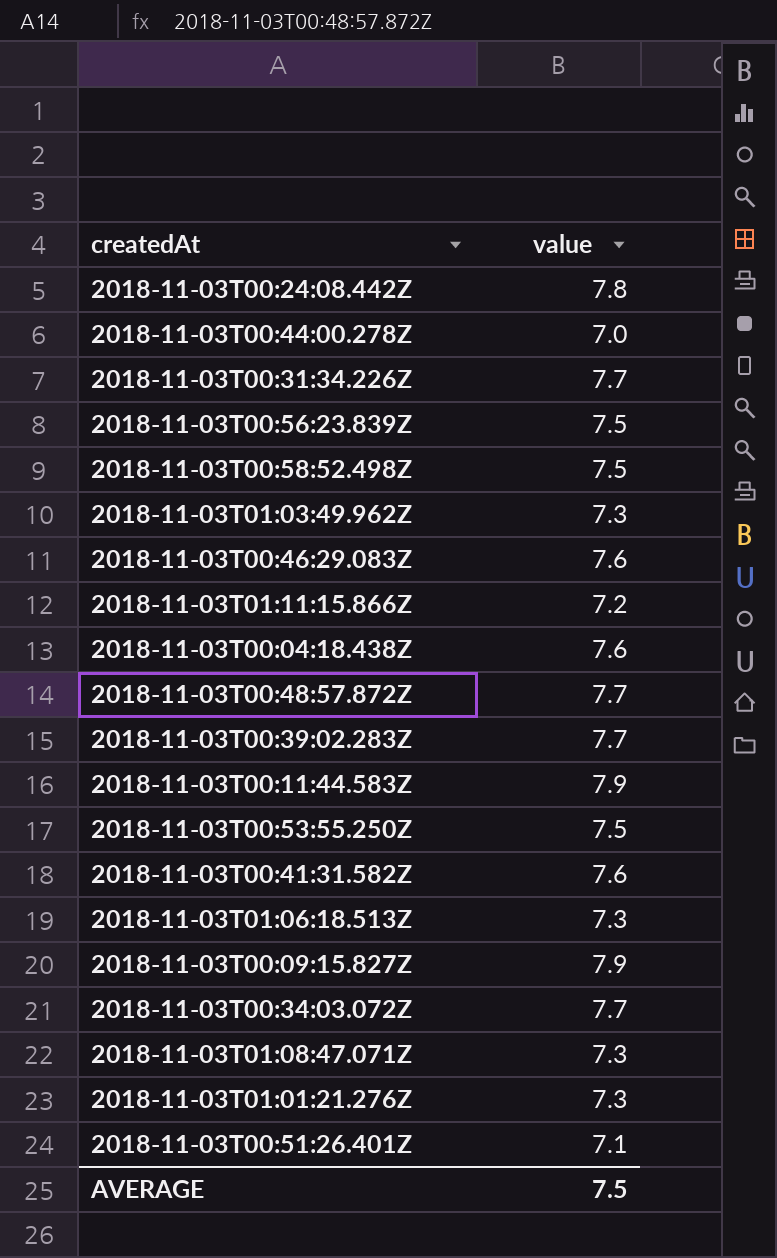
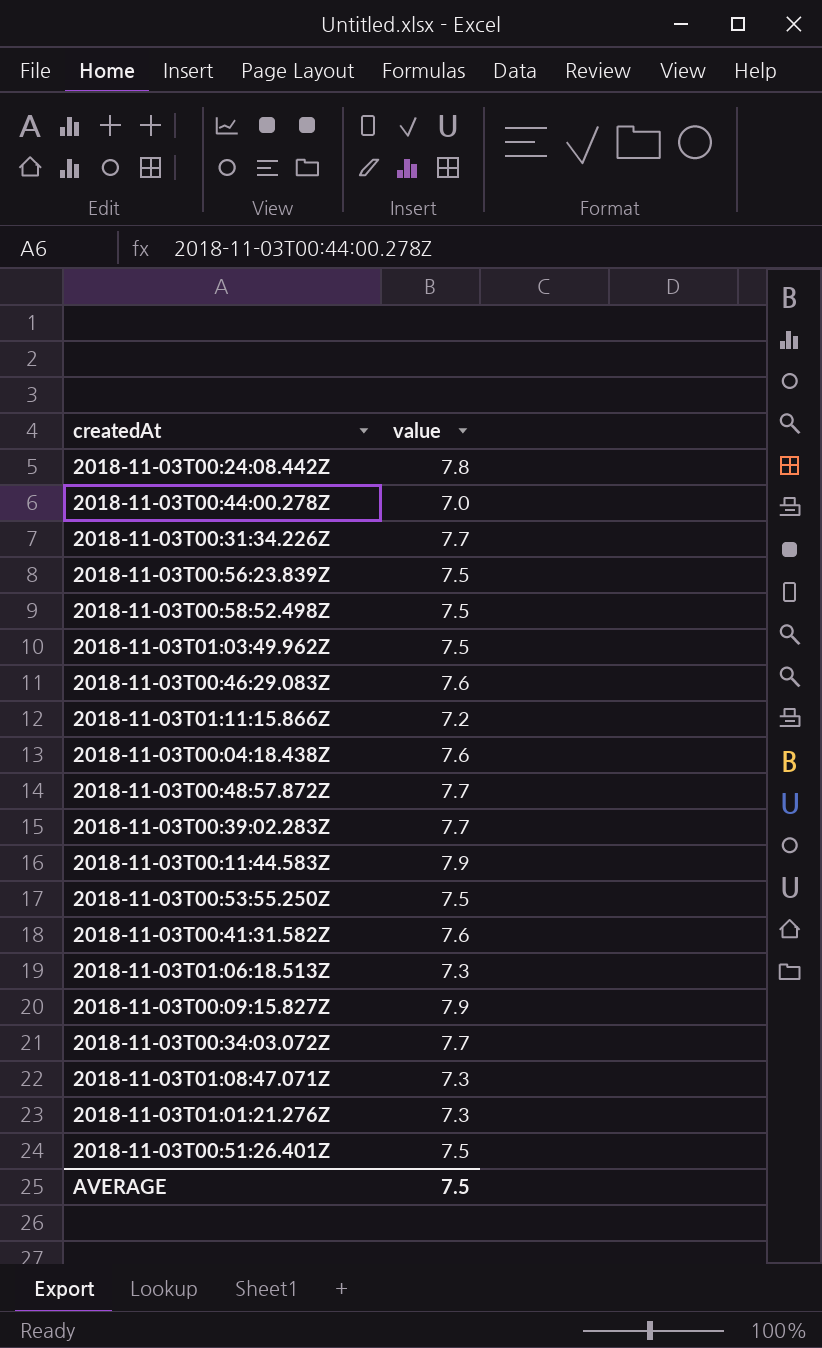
2018-11-03T01:03:49.962Z | value: 7.3 -> 7.5
2018-11-03T00:51:26.401Z | value: 7.1 -> 7.5

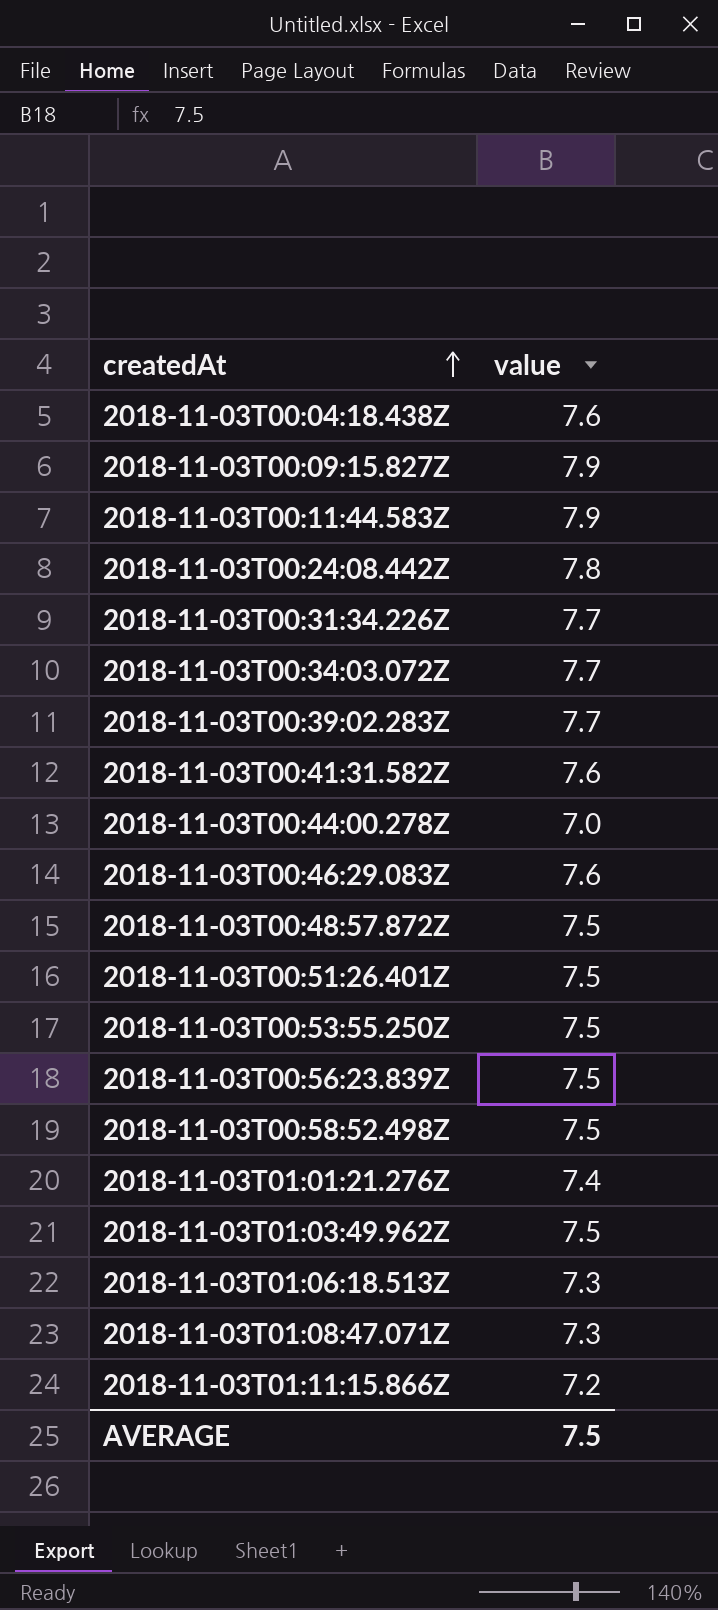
row order: none -> createdAt ascending
2018-11-03T00:48:57.872Z | value: 7.7 -> 7.5
2018-11-03T01:01:21.276Z | value: 7.3 -> 7.4

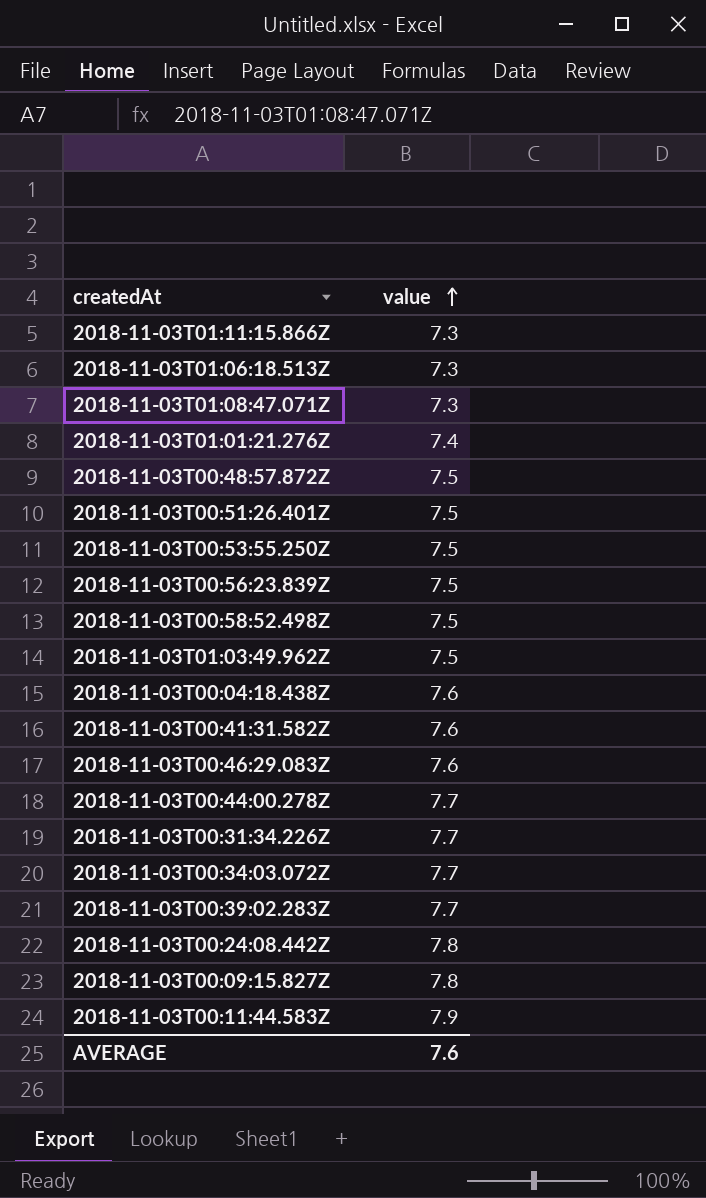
row order: createdAt ascending -> value ascending
2018-11-03T01:11:15.866Z | value: 7.2 -> 7.3
2018-11-03T00:44:00.278Z | value: 7.0 -> 7.7
2018-11-03T00:09:15.827Z | value: 7.9 -> 7.8
AVERAGE | value: 7.5 -> 7.6

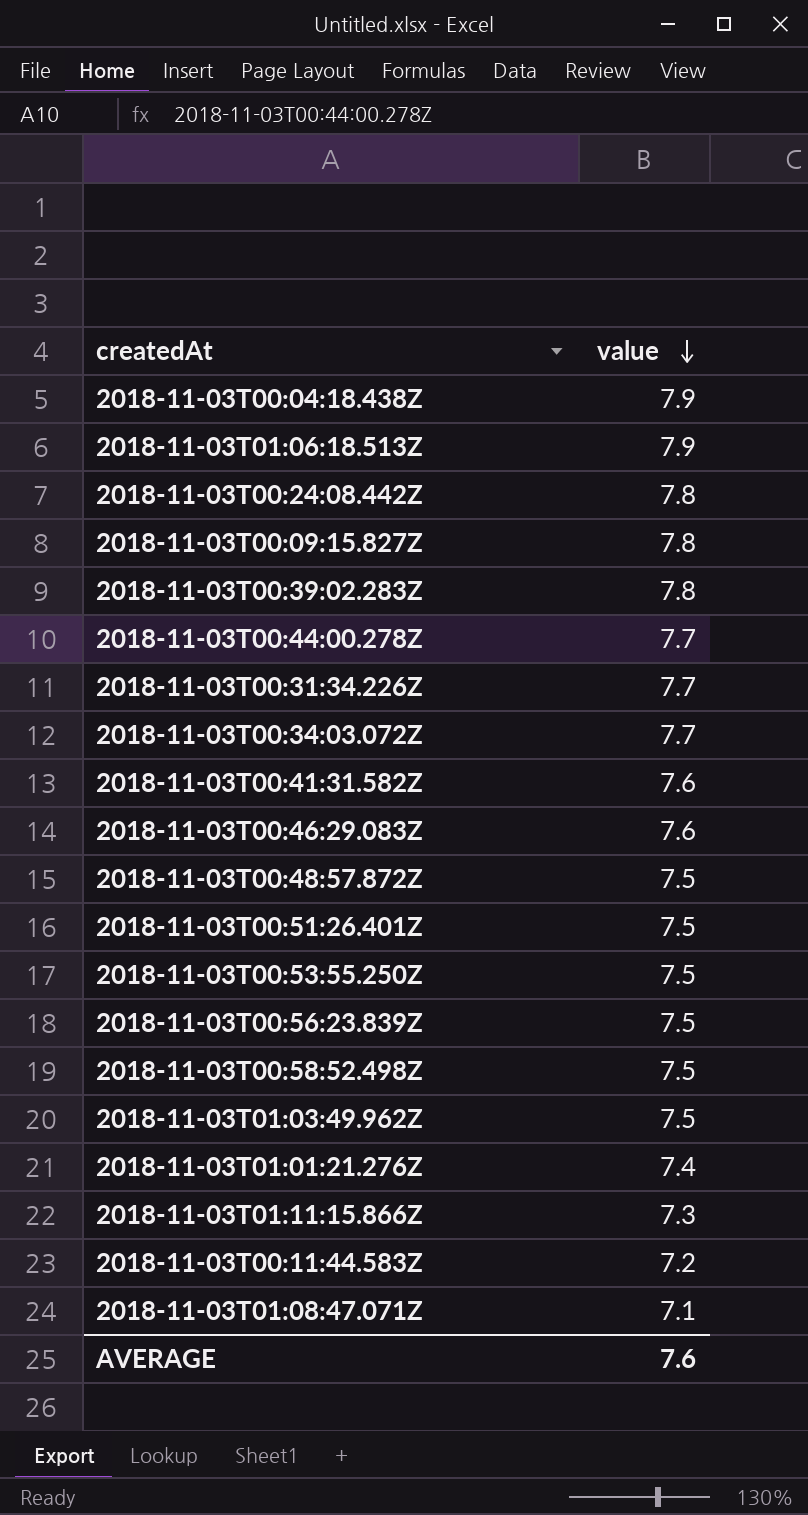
row order: value ascending -> value descending
2018-11-03T00:04:18.438Z | value: 7.6 -> 7.9
2018-11-03T01:06:18.513Z | value: 7.3 -> 7.9
2018-11-03T00:39:02.283Z | value: 7.7 -> 7.8
2018-11-03T00:11:44.583Z | value: 7.9 -> 7.2
2018-11-03T01:08:47.071Z | value: 7.3 -> 7.1

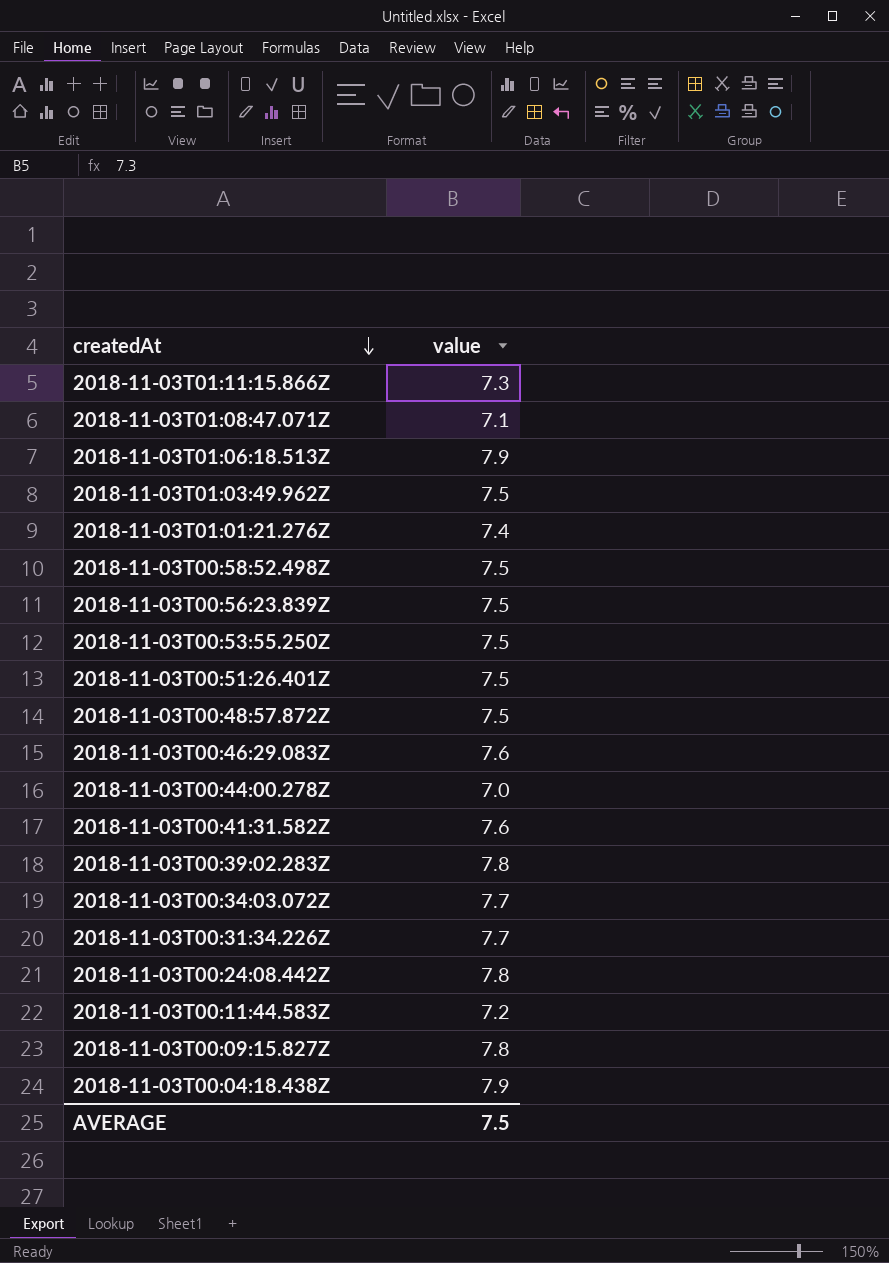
row order: value descending -> createdAt descending
2018-11-03T00:44:00.278Z | value: 7.7 -> 7.0
AVERAGE | value: 7.6 -> 7.5

